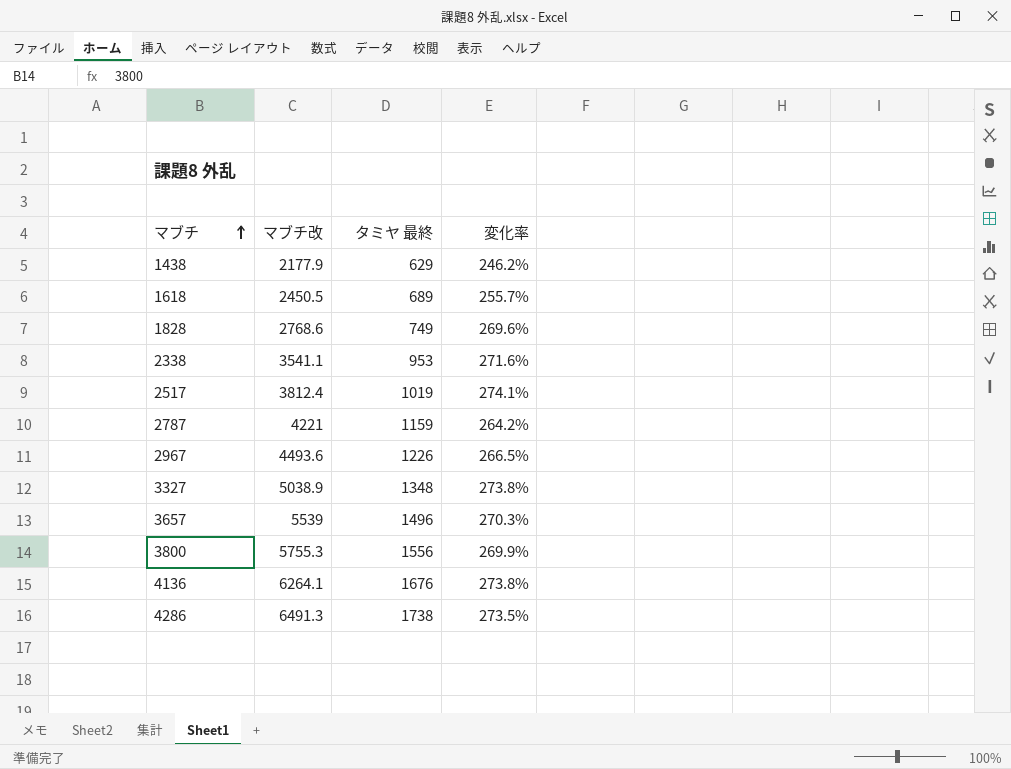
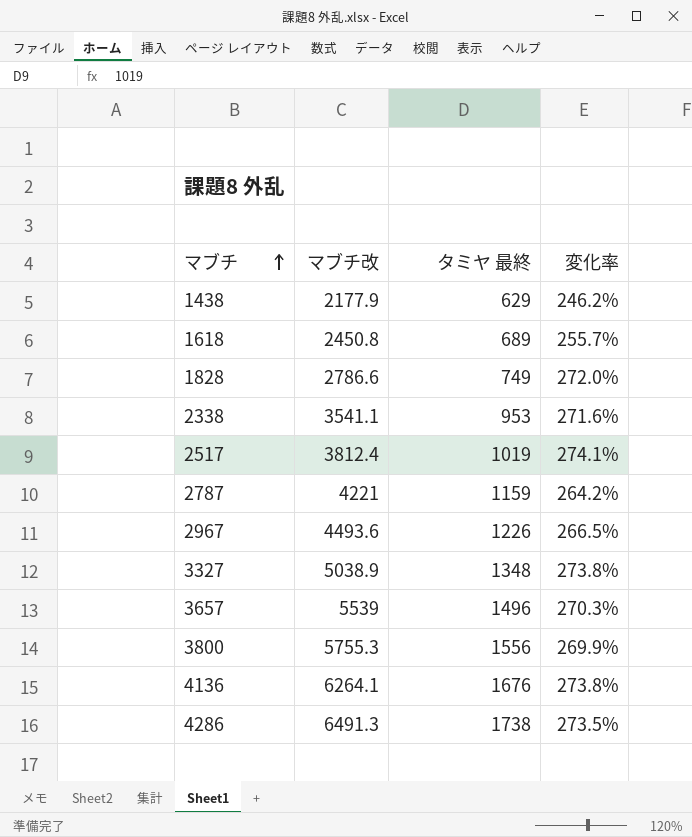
1618 | マブチ改: 2450.5 -> 2450.8
1828 | マブチ改: 2768.6 -> 2786.6
1828 | 変化率: 269.6% -> 272.0%

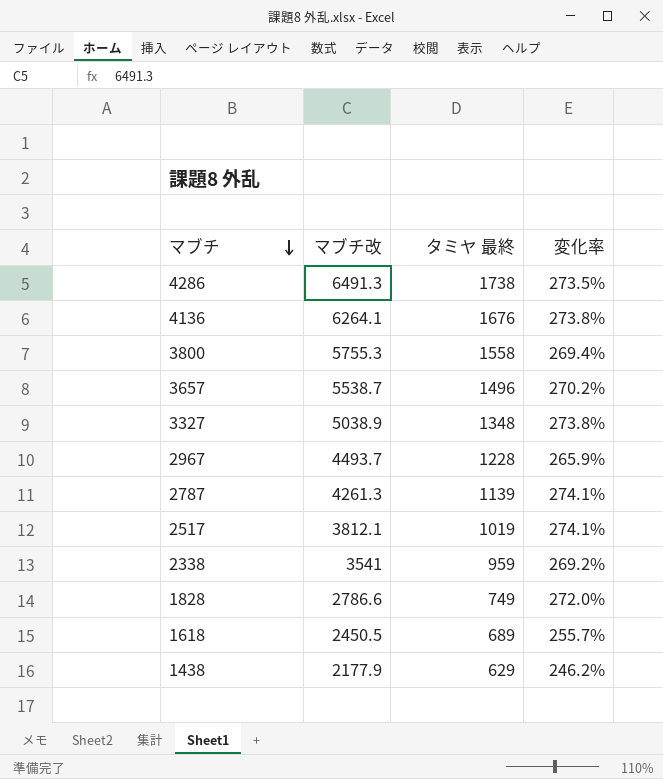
row order: マブチ ascending -> マブチ descending
3800 | タミヤ 最終: 1556 -> 1558
3800 | 変化率: 269.9% -> 269.4%
3657 | マブチ改: 5539 -> 5538.7
3657 | 変化率: 270.3% -> 270.2%
2967 | マブチ改: 4493.6 -> 4493.7
2967 | タミヤ 最終: 1226 -> 1228
2967 | 変化率: 266.5% -> 265.9%
2787 | マブチ改: 4221 -> 4261.3
2787 | タミヤ 最終: 1159 -> 1139
2787 | 変化率: 264.2% -> 274.1%
2517 | マブチ改: 3812.4 -> 3812.1
2338 | マブチ改: 3541.1 -> 3541
2338 | タミヤ 最終: 953 -> 959
2338 | 変化率: 271.6% -> 269.2%
1618 | マブチ改: 2450.8 -> 2450.5

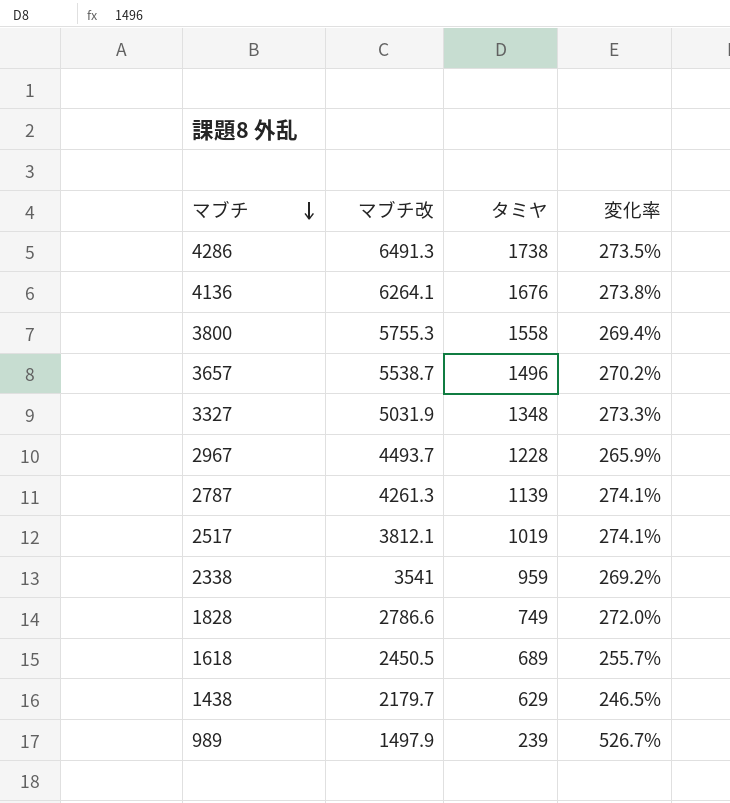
column name: タミヤ 最終 -> タミヤ
3327 | マブチ改: 5038.9 -> 5031.9
3327 | 変化率: 273.8% -> 273.3%
1438 | マブチ改: 2177.9 -> 2179.7
1438 | 変化率: 246.2% -> 246.5%
row 989: none -> 1497.9 | 239 | 526.7%

